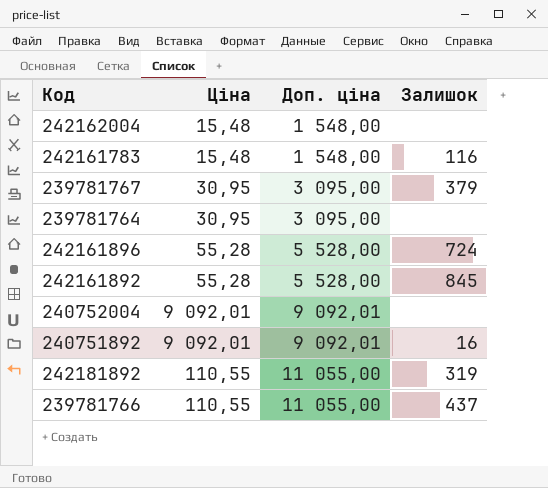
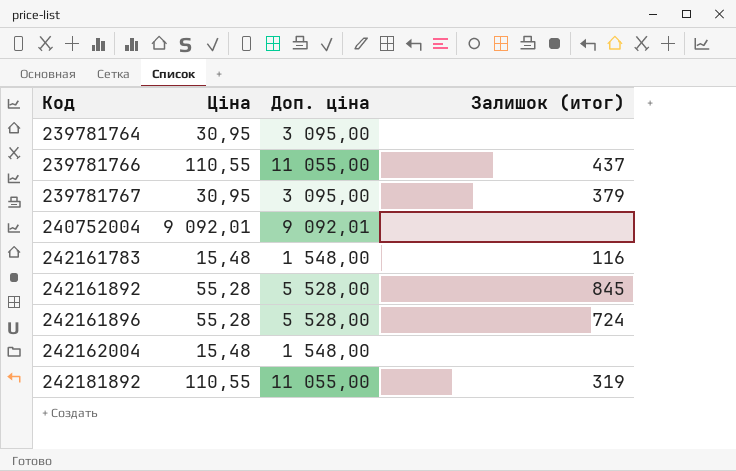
row order: Доп. ціна ascending -> Код ascending
column name: Залишок -> Залишок (итог)
row 240751892: 9 092,01 | 9 092,01 | 16 -> none

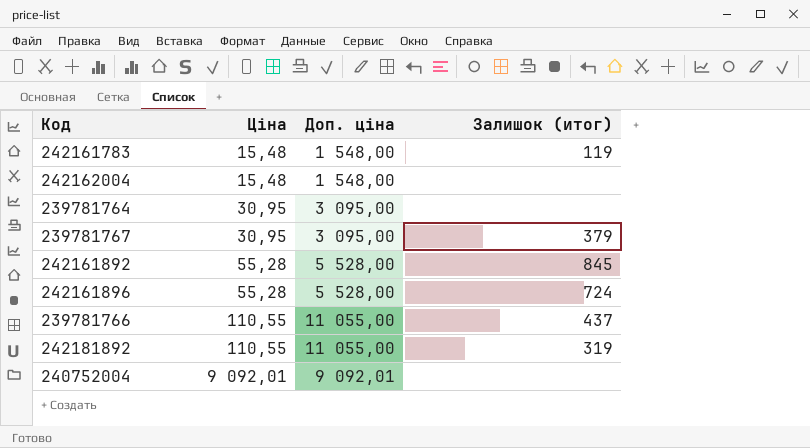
row order: Код ascending -> Ціна ascending
242161783 | Залишок (итог): 116 -> 119

